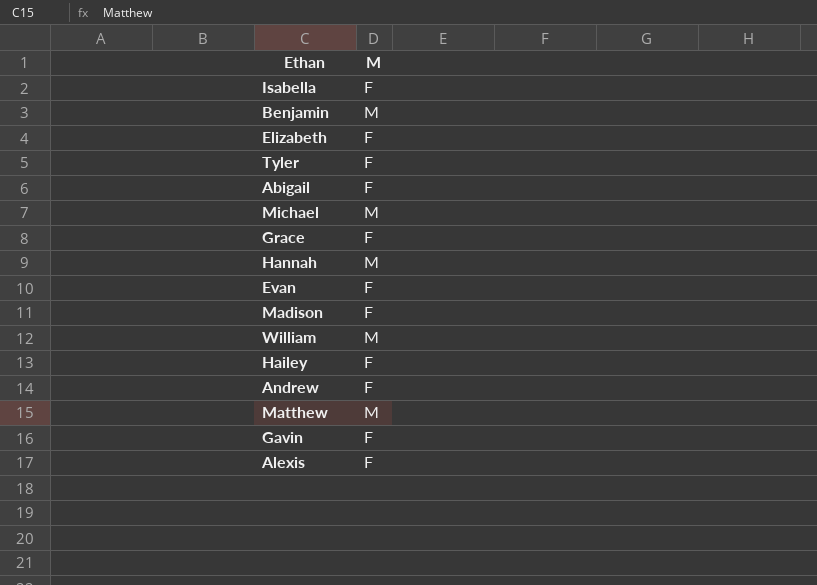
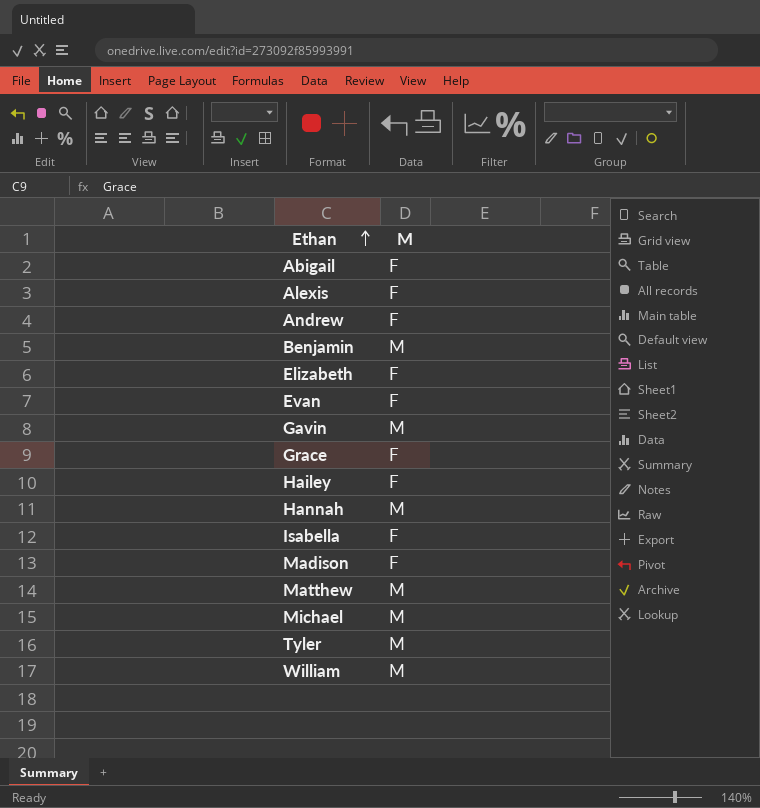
row order: none -> Ethan ascending
Gavin | M: F -> M
Tyler | M: F -> M

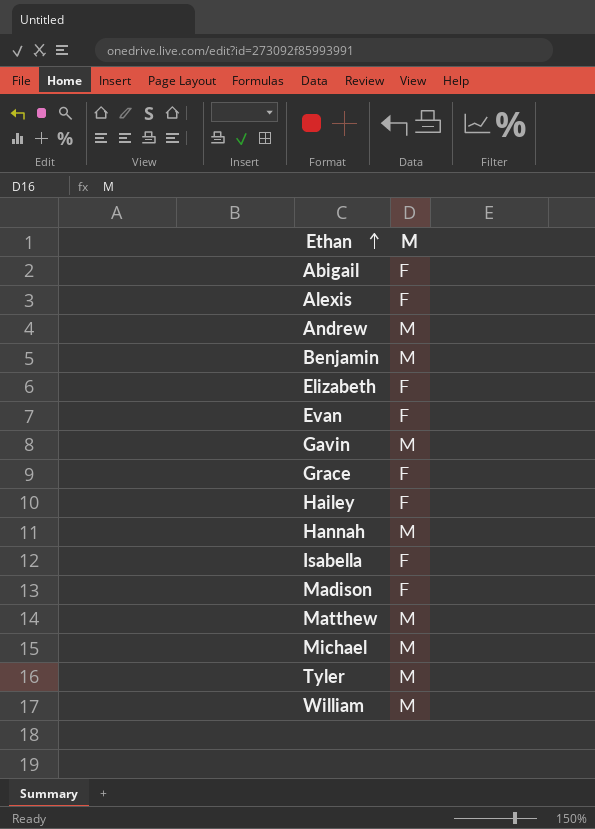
Andrew | M: F -> M

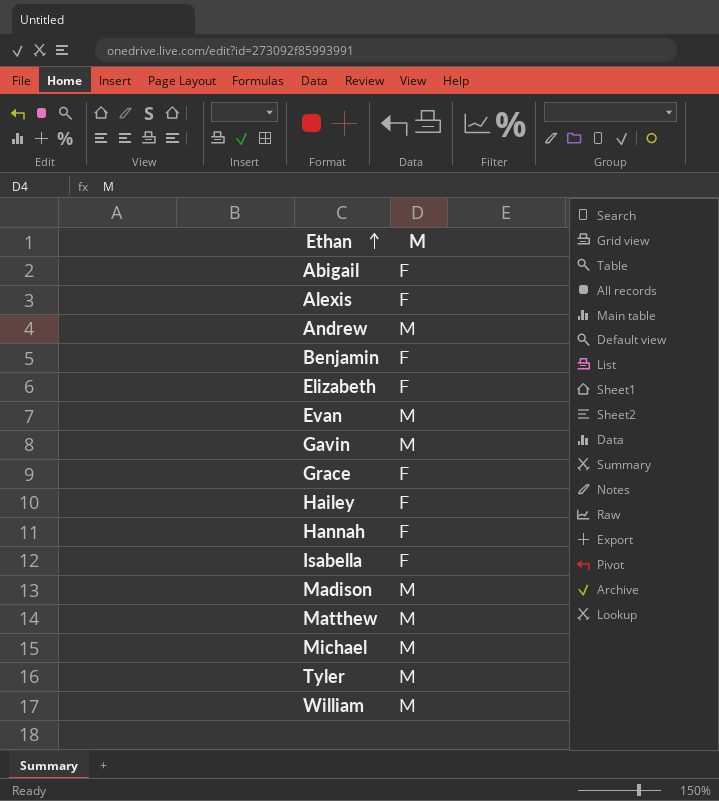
Benjamin | M: M -> F
Evan | M: F -> M
Hannah | M: M -> F
Madison | M: F -> M

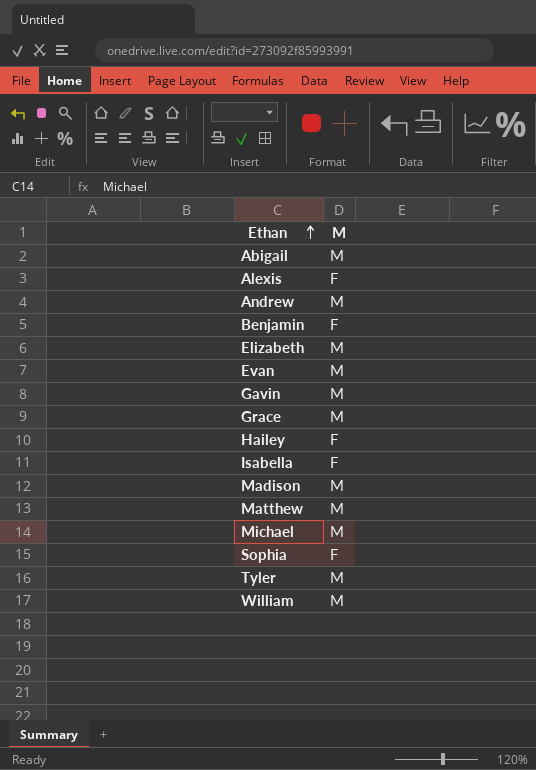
row Hannah: F -> none
Abigail | M: F -> M
Elizabeth | M: F -> M
Grace | M: F -> M
row Sophia: none -> F

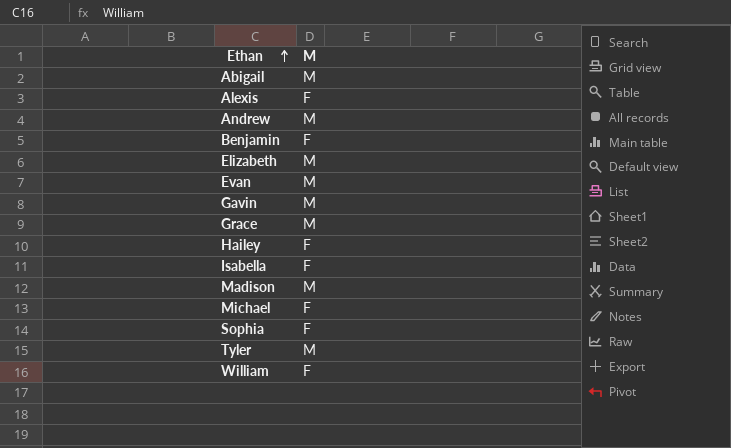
row Matthew: M -> none
Michael | M: M -> F
William | M: M -> F

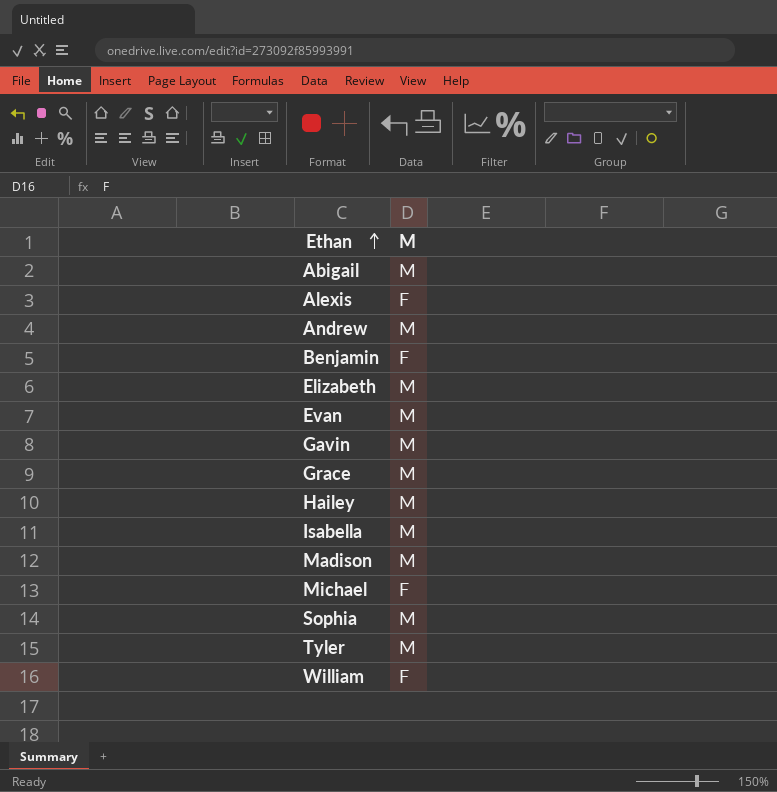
Hailey | M: F -> M
Isabella | M: F -> M
Sophia | M: F -> M

